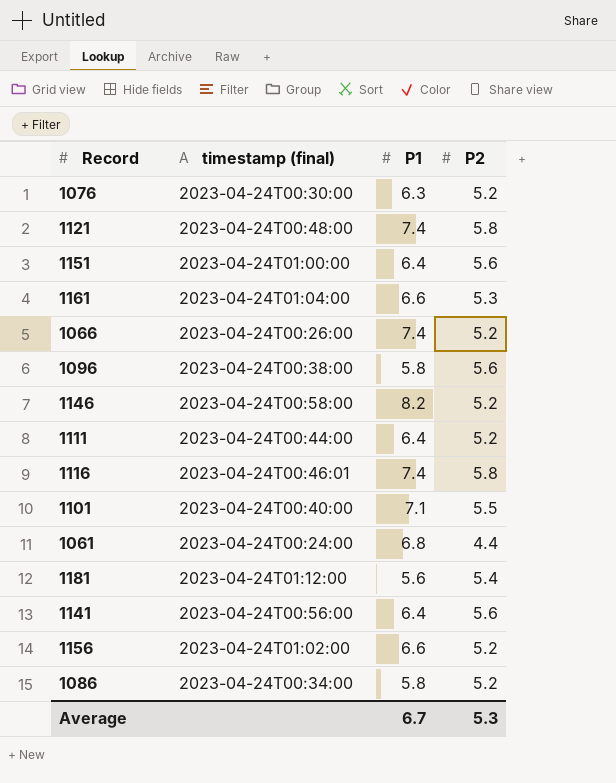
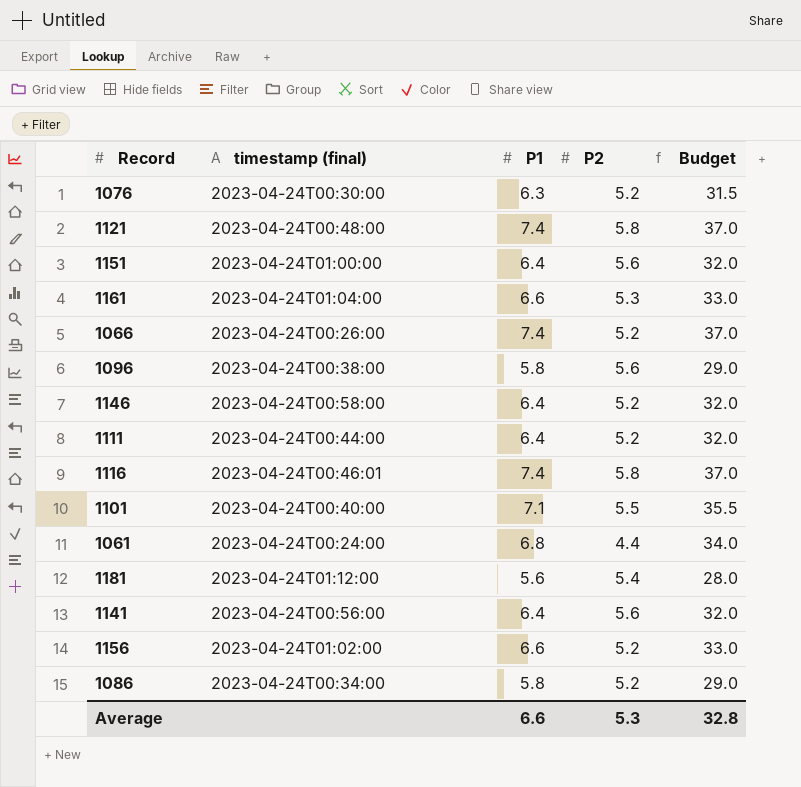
column Budget | formula: none -> [P1] * 5
1146 | P1: 8.2 -> 6.4
Average | P1: 6.7 -> 6.6

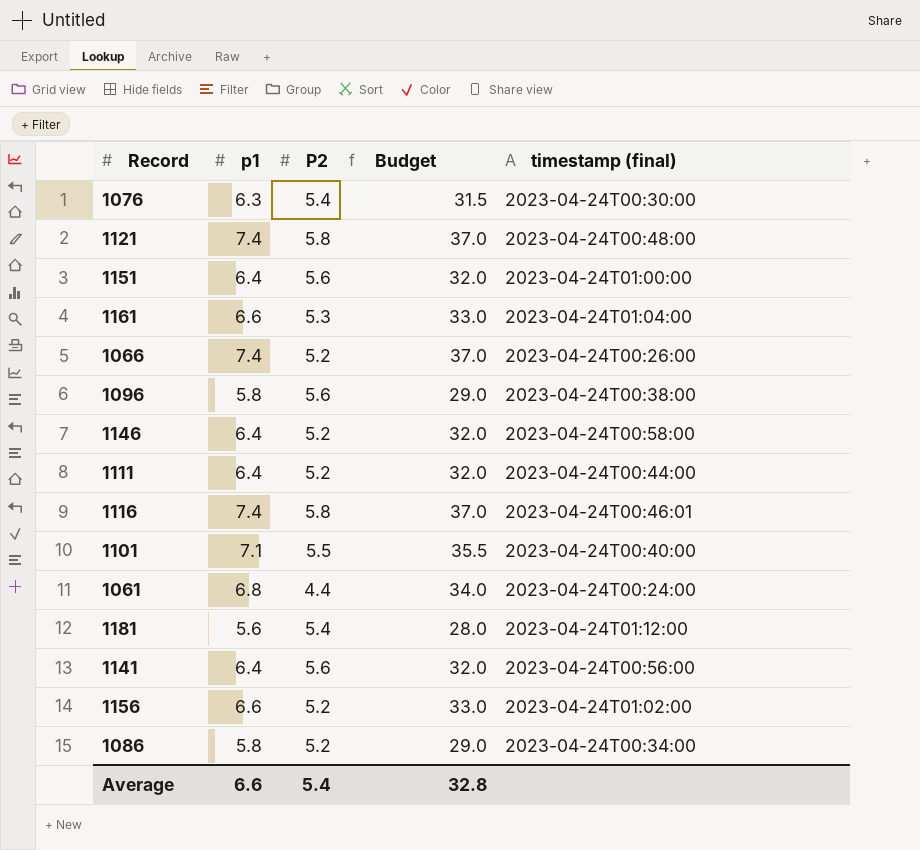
column name: P1 -> p1
column timestamp (final) | position: 2 -> 5
1076 | P2: 5.2 -> 5.4
Average | P2: 5.3 -> 5.4

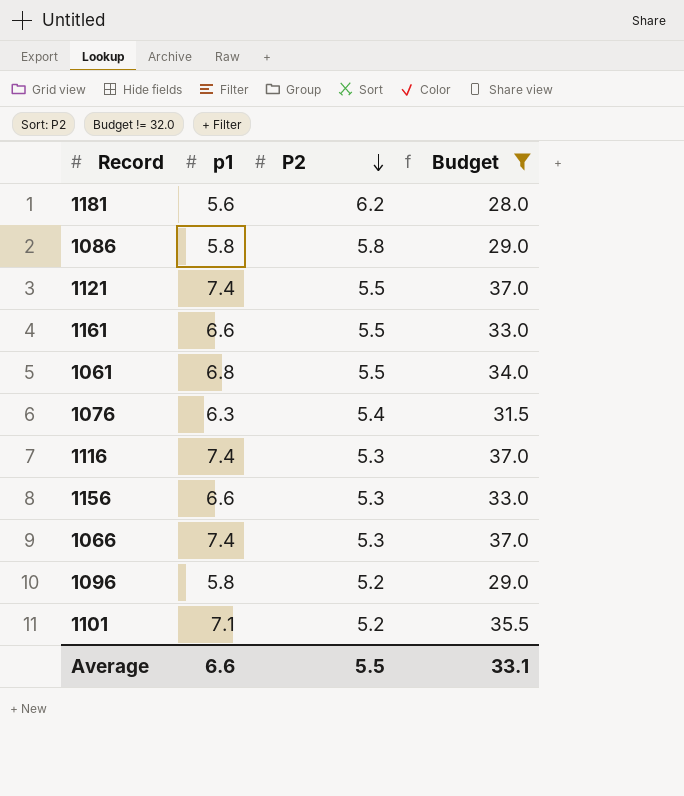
filter: none -> Budget != 32.0
row order: none -> P2 descending
column timestamp (final) | position: 5 -> none
1181 | P2: 5.4 -> 6.2
1086 | P2: 5.2 -> 5.8
1121 | P2: 5.8 -> 5.5
1161 | P2: 5.3 -> 5.5
1061 | P2: 4.4 -> 5.5
1116 | P2: 5.8 -> 5.3
1156 | P2: 5.2 -> 5.3
1066 | P2: 5.2 -> 5.3
1096 | P2: 5.6 -> 5.2
1101 | P2: 5.5 -> 5.2
Average | P2: 5.4 -> 5.5
Average | Budget: 32.8 -> 33.1

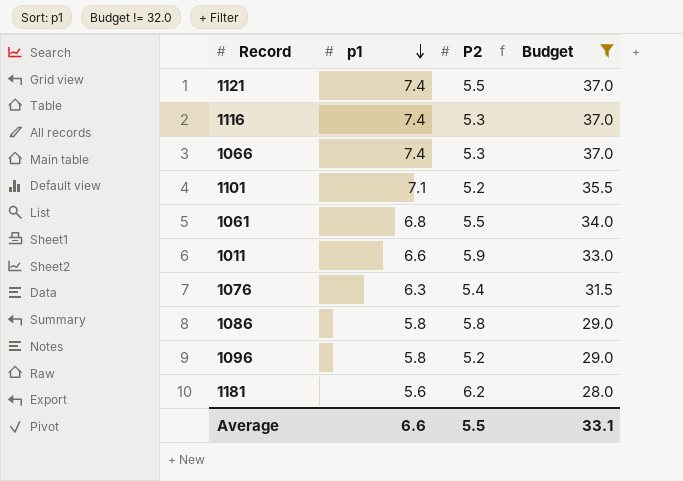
row order: P2 descending -> p1 descending
row 1161: 6.6 | 5.5 | 33.0 -> none
row 1156: 6.6 | 5.3 | 33.0 -> none
row 1011: none -> 6.6 | 5.9 | 33.0

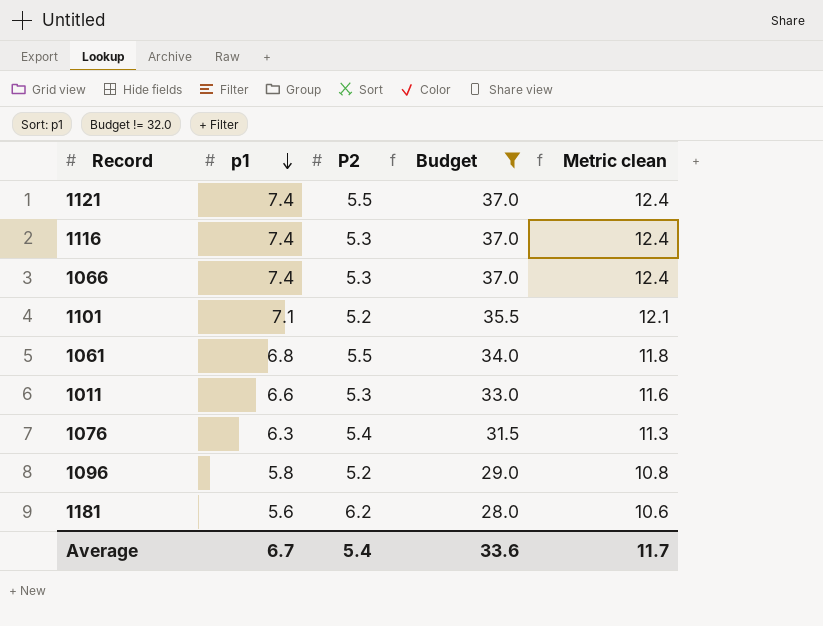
column Metric clean | formula: none -> [p1] + 5
row 1086: 5.8 | 5.8 | 29.0 -> none
1011 | P2: 5.9 -> 5.3
Average | p1: 6.6 -> 6.7
Average | P2: 5.5 -> 5.4
Average | Budget: 33.1 -> 33.6

